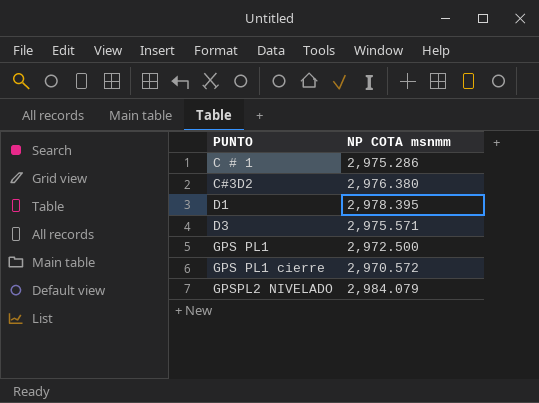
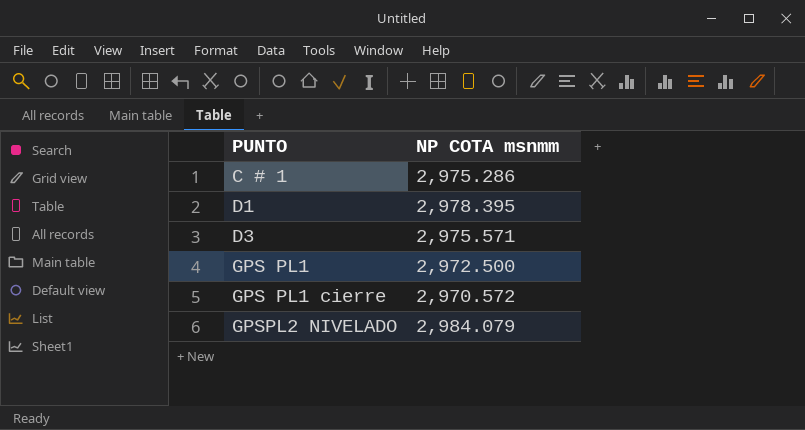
row C#3D2: 2,976.380 -> none

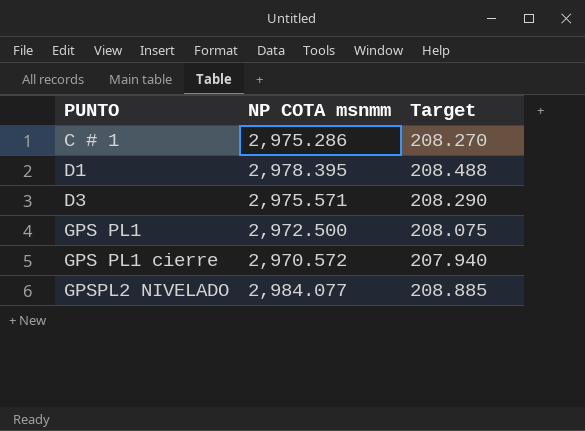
column Target | formula: none -> [NP COTA msnmm] * 0.07
GPSPL2 NIVELADO | NP COTA msnmm: 2,984.079 -> 2,984.077

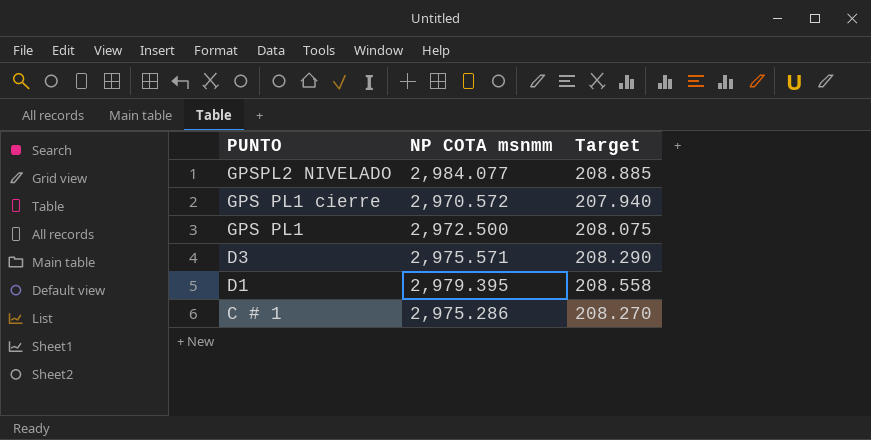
row order: PUNTO ascending -> PUNTO descending
D1 | NP COTA msnmm: 2,978.395 -> 2,979.395
D1 | Target: 208.488 -> 208.558

